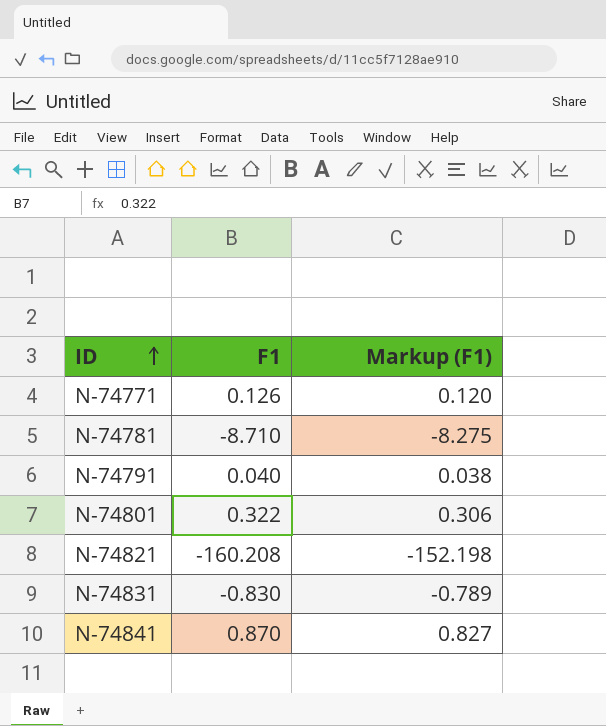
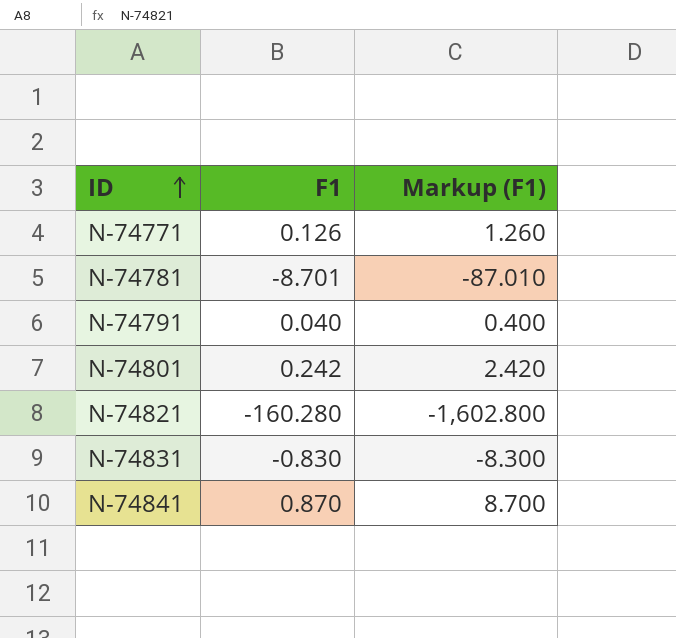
column Markup (F1) | formula: [F1] * 0.95 -> [F1] * 10
N-74781 | F1: -8.710 -> -8.701
N-74801 | F1: 0.322 -> 0.242
N-74821 | F1: -160.208 -> -160.280

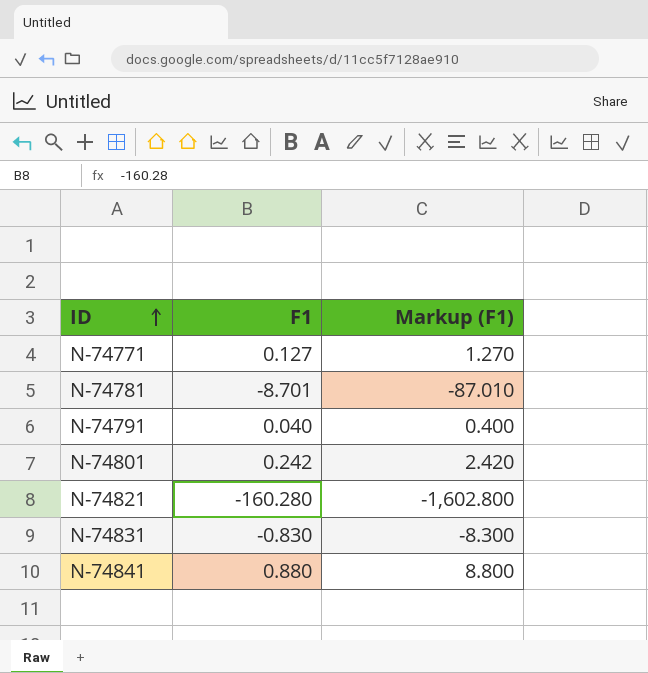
N-74771 | F1: 0.126 -> 0.127
N-74771 | Markup (F1): 1.260 -> 1.270
N-74841 | F1: 0.870 -> 0.880
N-74841 | Markup (F1): 8.700 -> 8.800

